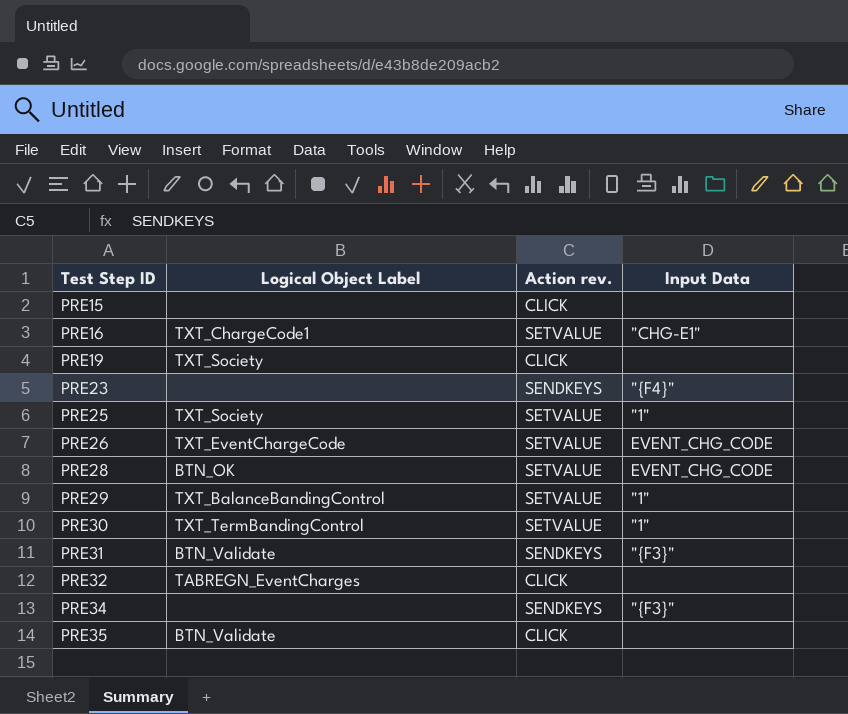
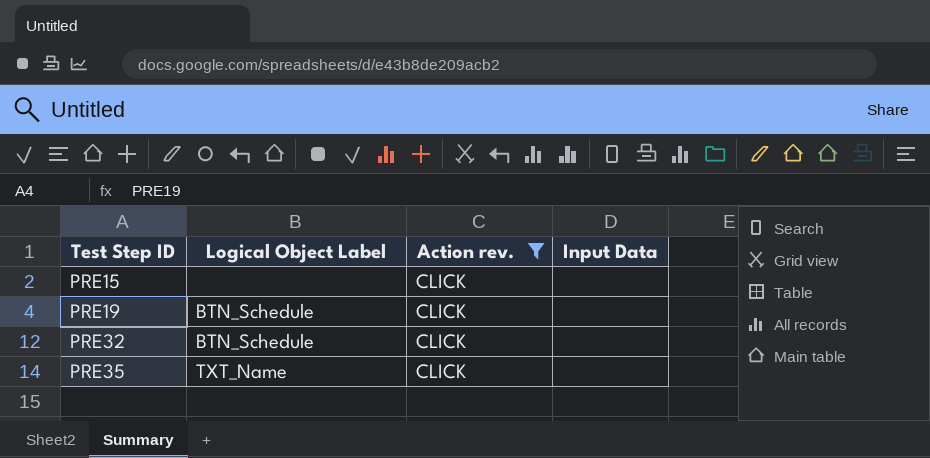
filter: none -> Action rev. = CLICK
PRE19 | Logical Object Label: TXT_Society -> BTN_Schedule
PRE32 | Logical Object Label: TABREGN_EventCharges -> BTN_Schedule
PRE35 | Logical Object Label: BTN_Validate -> TXT_Name

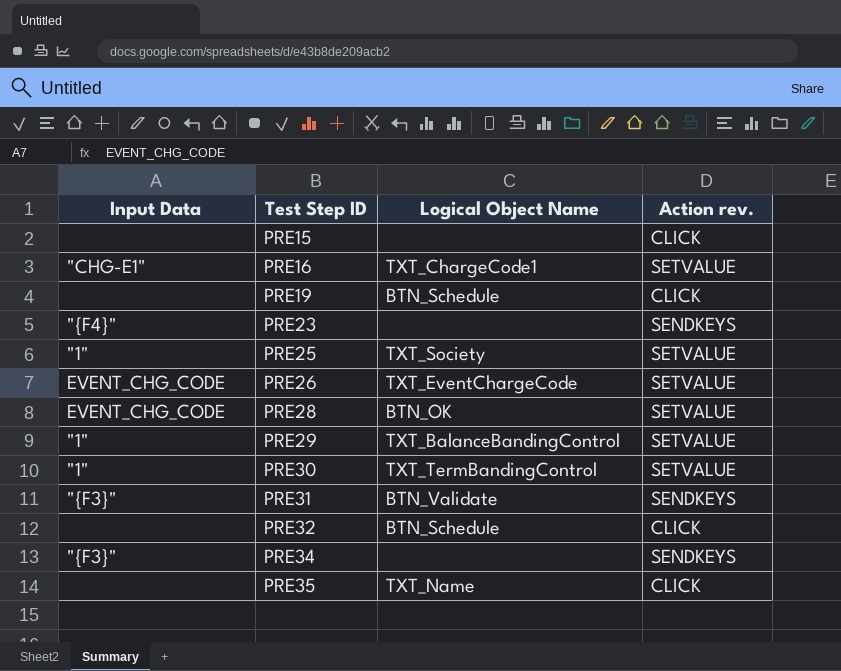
filter: Action rev. = CLICK -> none
column Input Data | position: 4 -> 1
column name: Logical Object Label -> Logical Object Name

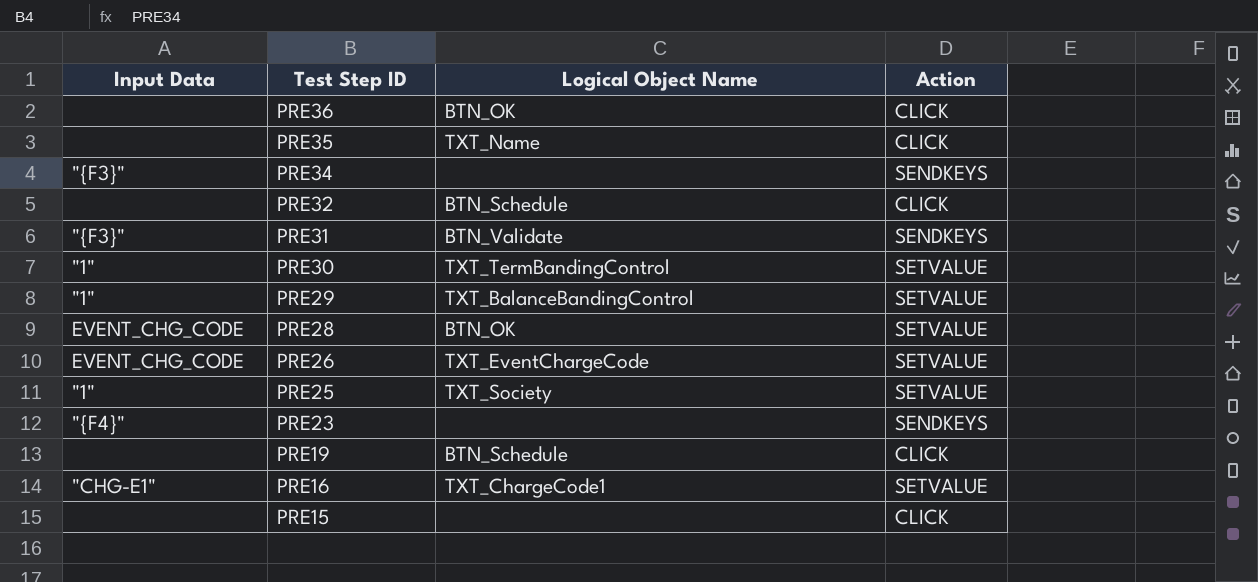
row order: Test Step ID ascending -> Test Step ID descending
column name: Action rev. -> Action
row PRE36: none -> none | BTN_OK | CLICK

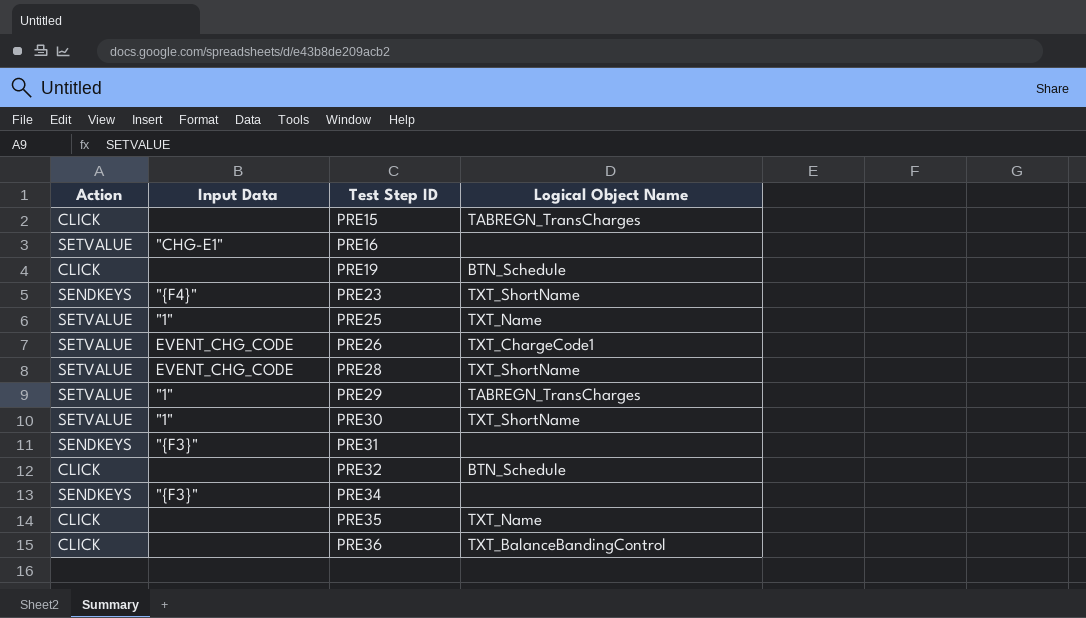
row order: Test Step ID descending -> Test Step ID ascending
column Action | position: 4 -> 1
PRE15 | Logical Object Name: none -> TABREGN_TransCharges
PRE16 | Logical Object Name: TXT_ChargeCode1 -> none
PRE23 | Logical Object Name: none -> TXT_ShortName
PRE25 | Logical Object Name: TXT_Society -> TXT_Name
PRE26 | Logical Object Name: TXT_EventChargeCode -> TXT_ChargeCode1
PRE28 | Logical Object Name: BTN_OK -> TXT_ShortName
PRE29 | Logical Object Name: TXT_BalanceBandingControl -> TABREGN_TransCharges
PRE30 | Logical Object Name: TXT_TermBandingControl -> TXT_ShortName
PRE31 | Logical Object Name: BTN_Validate -> none
PRE36 | Logical Object Name: BTN_OK -> TXT_BalanceBandingControl

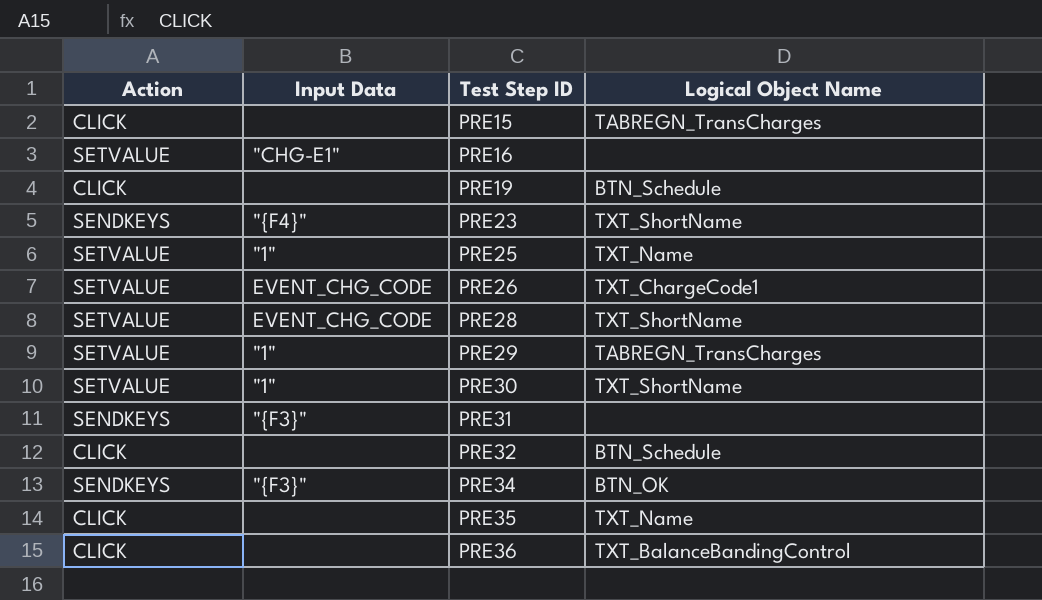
PRE34 | Logical Object Name: none -> BTN_OK

